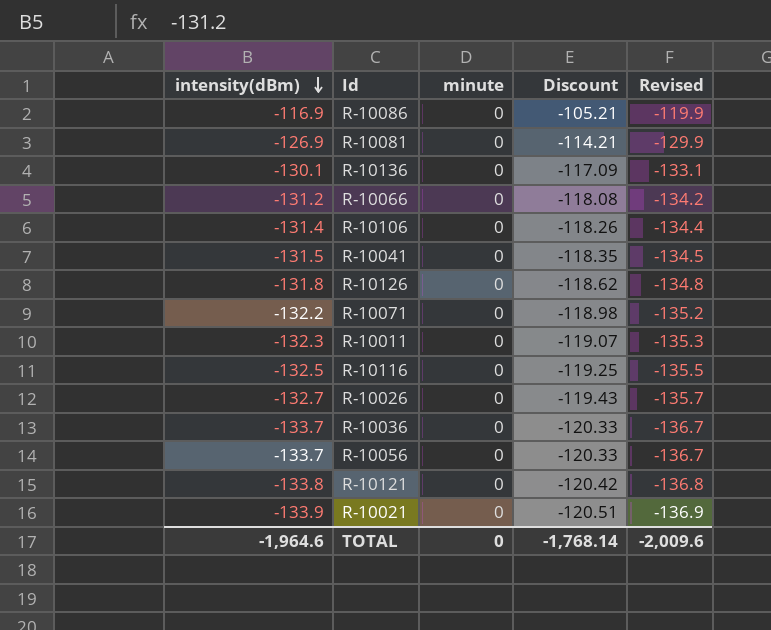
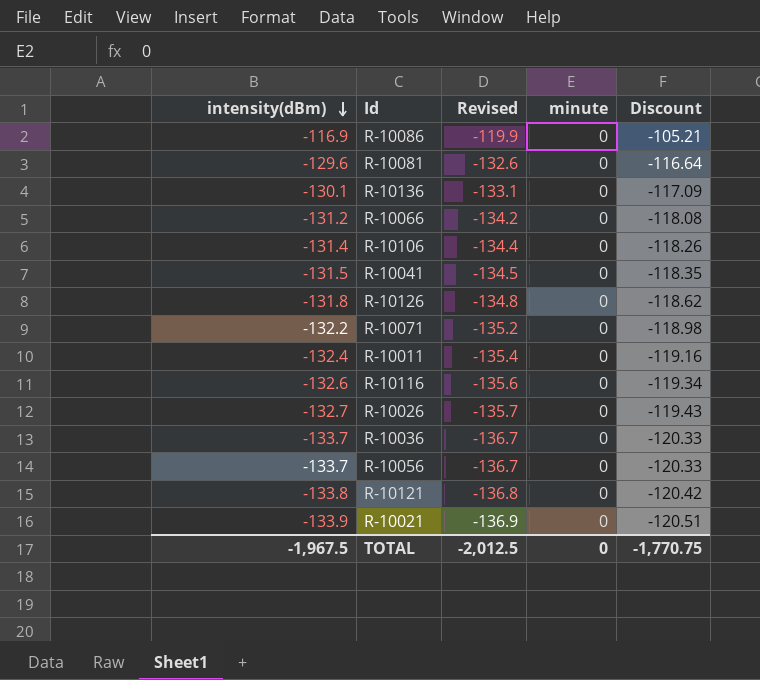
column Revised | position: 5 -> 3
R-10081 | intensity(dBm): -126.9 -> -129.6
R-10081 | Revised: -129.9 -> -132.6
R-10081 | Discount: -114.21 -> -116.64
R-10011 | intensity(dBm): -132.3 -> -132.4
R-10011 | Revised: -135.3 -> -135.4
R-10011 | Discount: -119.07 -> -119.16
R-10116 | intensity(dBm): -132.5 -> -132.6
R-10116 | Revised: -135.5 -> -135.6
R-10116 | Discount: -119.25 -> -119.34
TOTAL | intensity(dBm): -1,964.6 -> -1,967.5
TOTAL | Revised: -2,009.6 -> -2,012.5
TOTAL | Discount: -1,768.14 -> -1,770.75

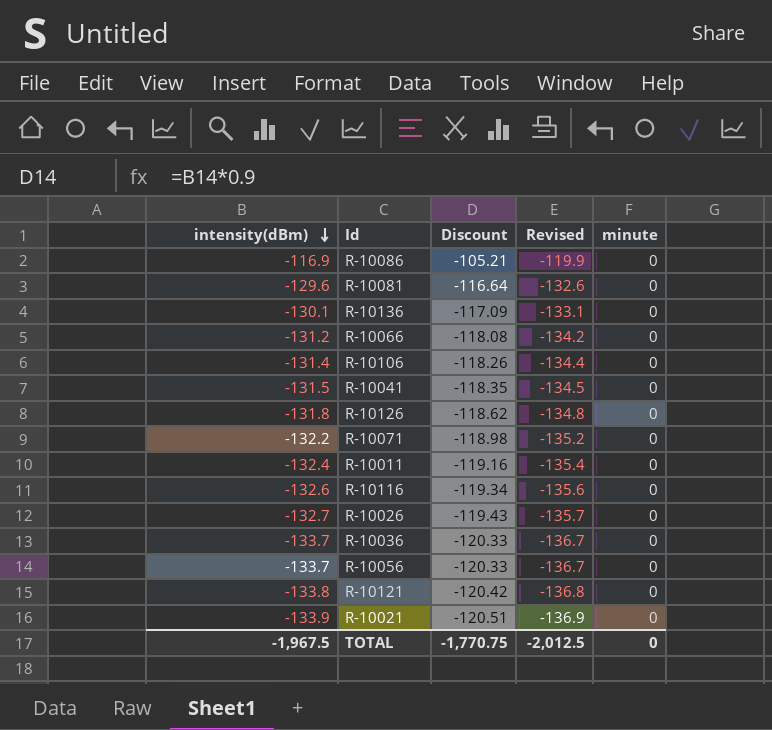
column Discount | position: 5 -> 3

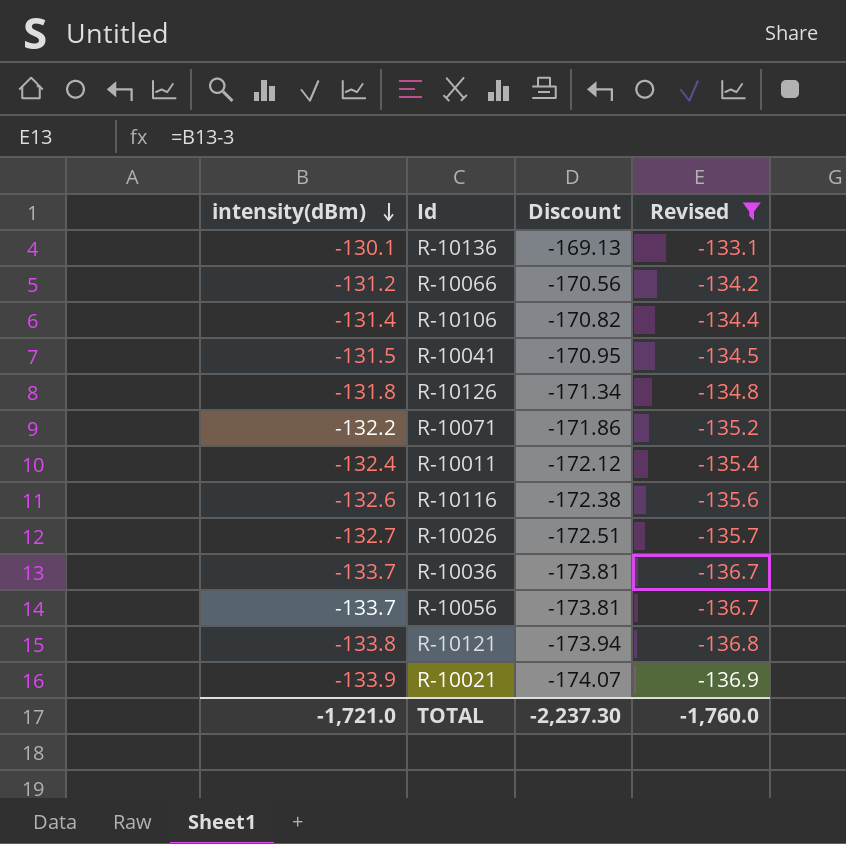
filter: none -> Revised <= -133.1
column minute | position: 5 -> none
column Discount | formula: [intensity(dBm)] * 0.9 -> [intensity(dBm)] * 1.3
TOTAL | intensity(dBm): -1,967.5 -> -1,721.0
TOTAL | Discount: -1,770.75 -> -2,237.30
TOTAL | Revised: -2,012.5 -> -1,760.0

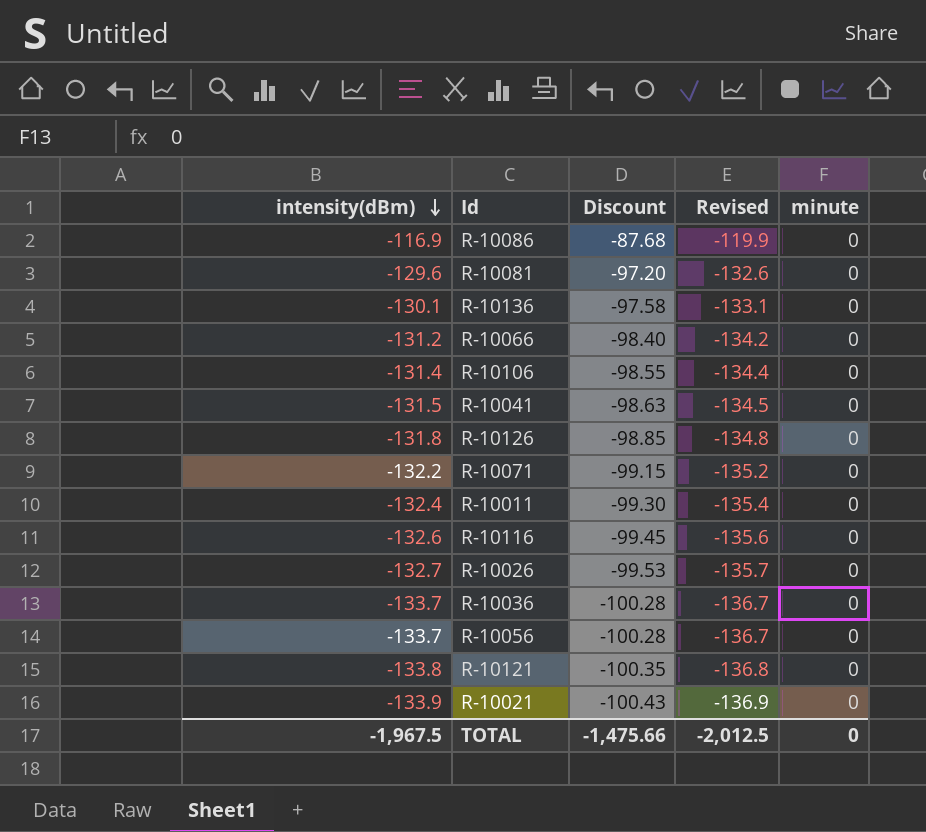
filter: Revised <= -133.1 -> none
column Discount | formula: [intensity(dBm)] * 1.3 -> [intensity(dBm)] * 0.75
column minute | position: none -> 5
TOTAL | intensity(dBm): -1,721.0 -> -1,967.5
TOTAL | Discount: -2,237.30 -> -1,475.66
TOTAL | Revised: -1,760.0 -> -2,012.5

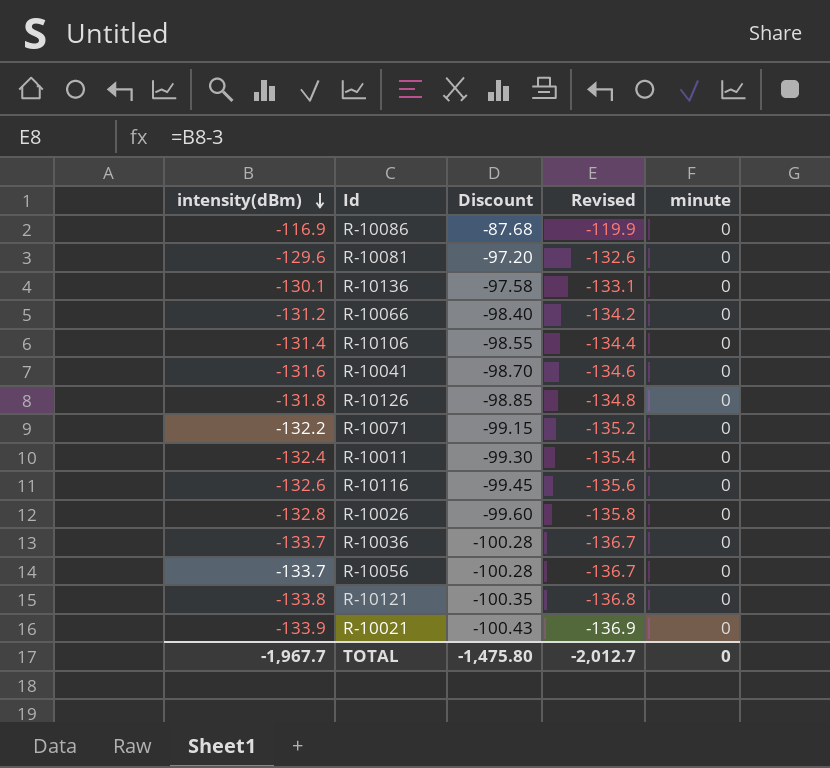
R-10041 | intensity(dBm): -131.5 -> -131.6
R-10041 | Discount: -98.63 -> -98.70
R-10041 | Revised: -134.5 -> -134.6
R-10026 | intensity(dBm): -132.7 -> -132.8
R-10026 | Discount: -99.53 -> -99.60
R-10026 | Revised: -135.7 -> -135.8
TOTAL | intensity(dBm): -1,967.5 -> -1,967.7
TOTAL | Discount: -1,475.66 -> -1,475.80
TOTAL | Revised: -2,012.5 -> -2,012.7

